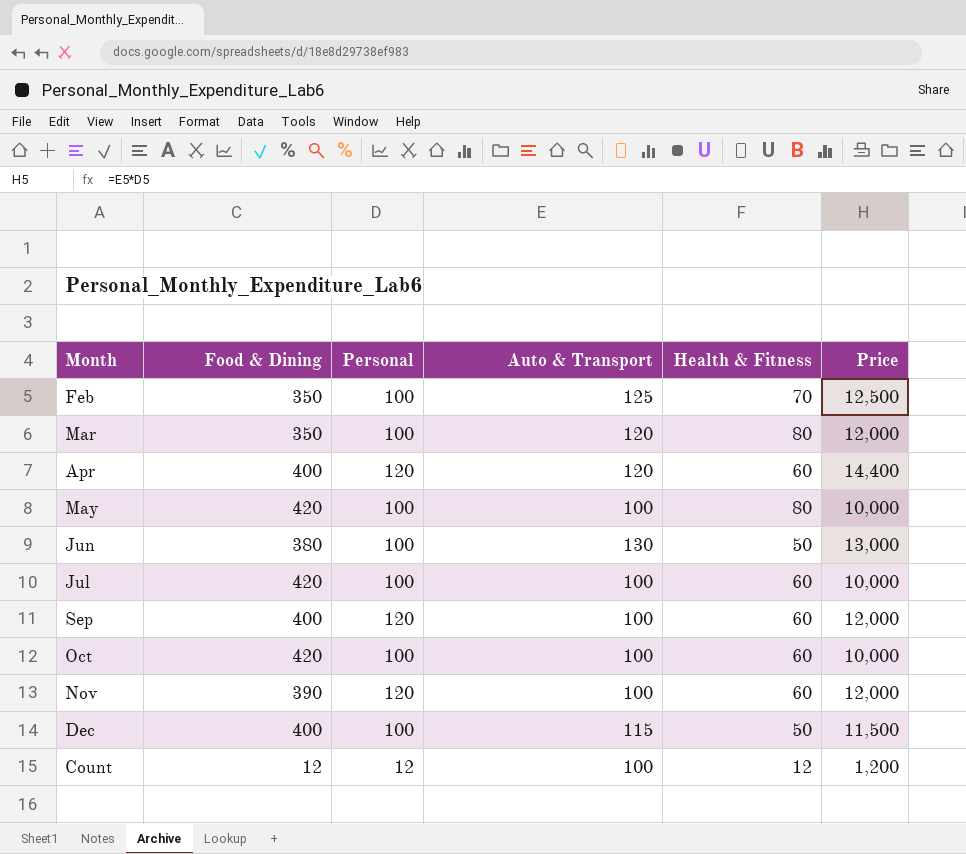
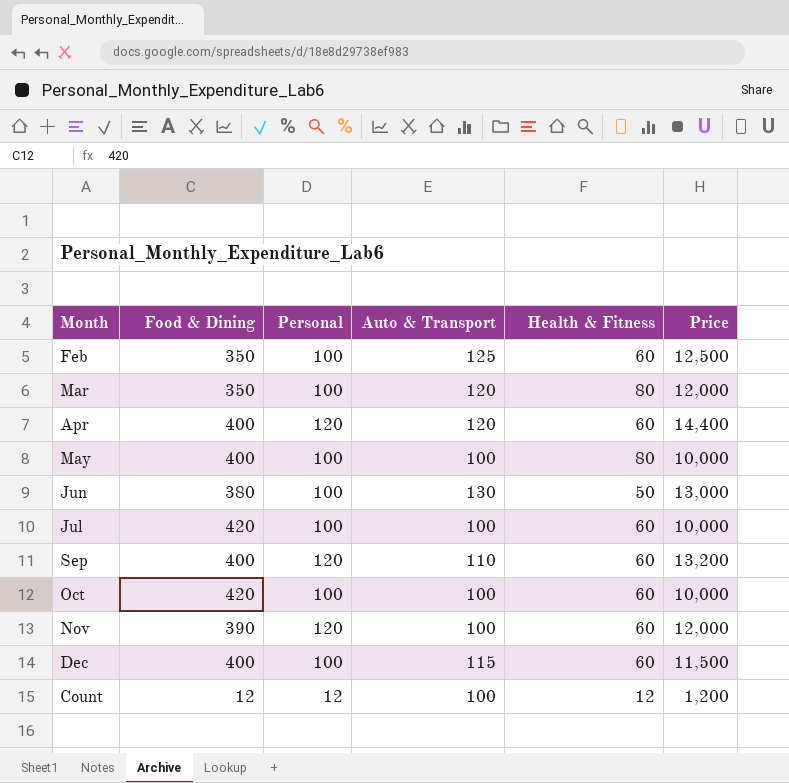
Feb | Health & Fitness: 70 -> 60
May | Food & Dining: 420 -> 400
Sep | Auto & Transport: 100 -> 110
Sep | Price: 12,000 -> 13,200
Dec | Health & Fitness: 50 -> 60

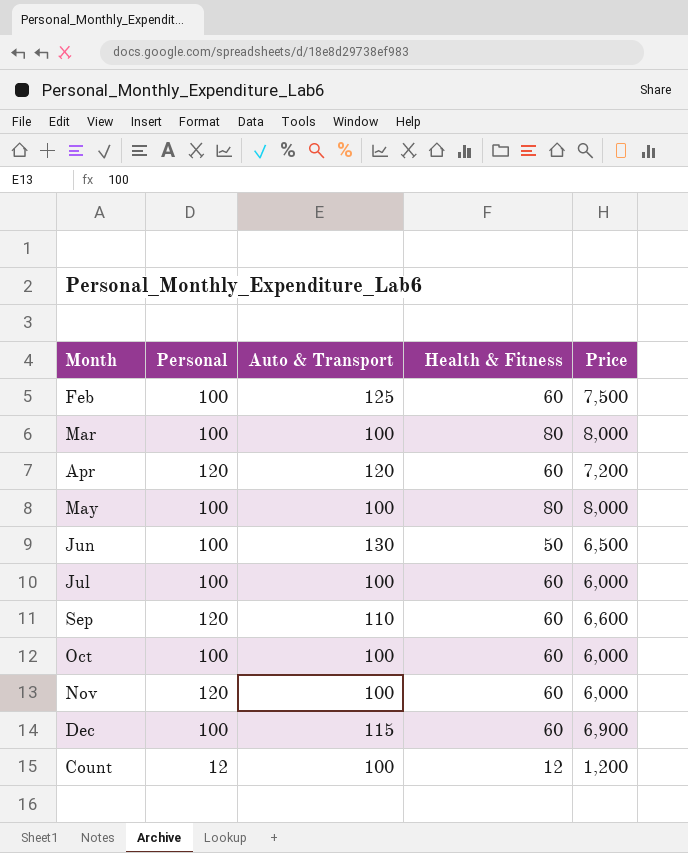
column Food & Dining | position: 2 -> none
column Price | formula: [Personal] * [Auto & Transport] -> [Auto & Transport] * [Health & Fitness]
Mar | Auto & Transport: 120 -> 100

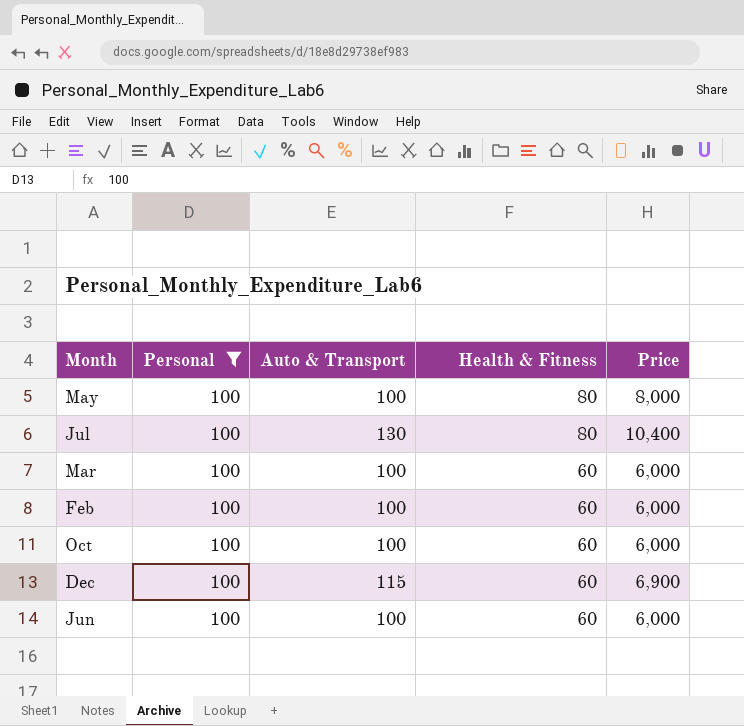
filter: none -> Personal = 100
row order: none -> Health & Fitness descending
Jul | Auto & Transport: 100 -> 130
Jul | Health & Fitness: 60 -> 80
Jul | Price: 6,000 -> 10,400
Mar | Health & Fitness: 80 -> 60
Mar | Price: 8,000 -> 6,000
Feb | Auto & Transport: 125 -> 100
Feb | Price: 7,500 -> 6,000
Jun | Auto & Transport: 130 -> 100
Jun | Health & Fitness: 50 -> 60
Jun | Price: 6,500 -> 6,000

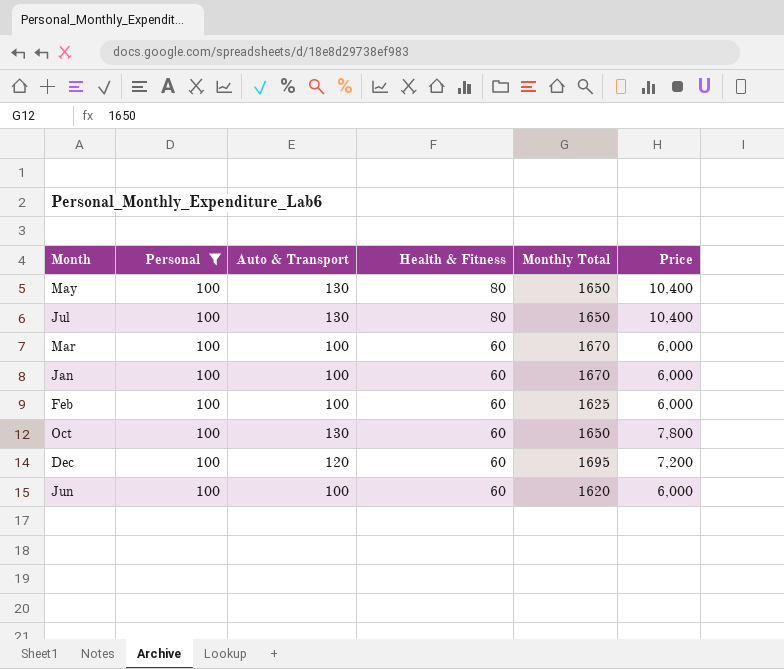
column Monthly Total | position: none -> 5
May | Auto & Transport: 100 -> 130
May | Price: 8,000 -> 10,400
row Jan: none -> 100 | 100 | 60 | 1670 | 6,000
Oct | Auto & Transport: 100 -> 130
Oct | Price: 6,000 -> 7,800
Dec | Auto & Transport: 115 -> 120
Dec | Price: 6,900 -> 7,200

